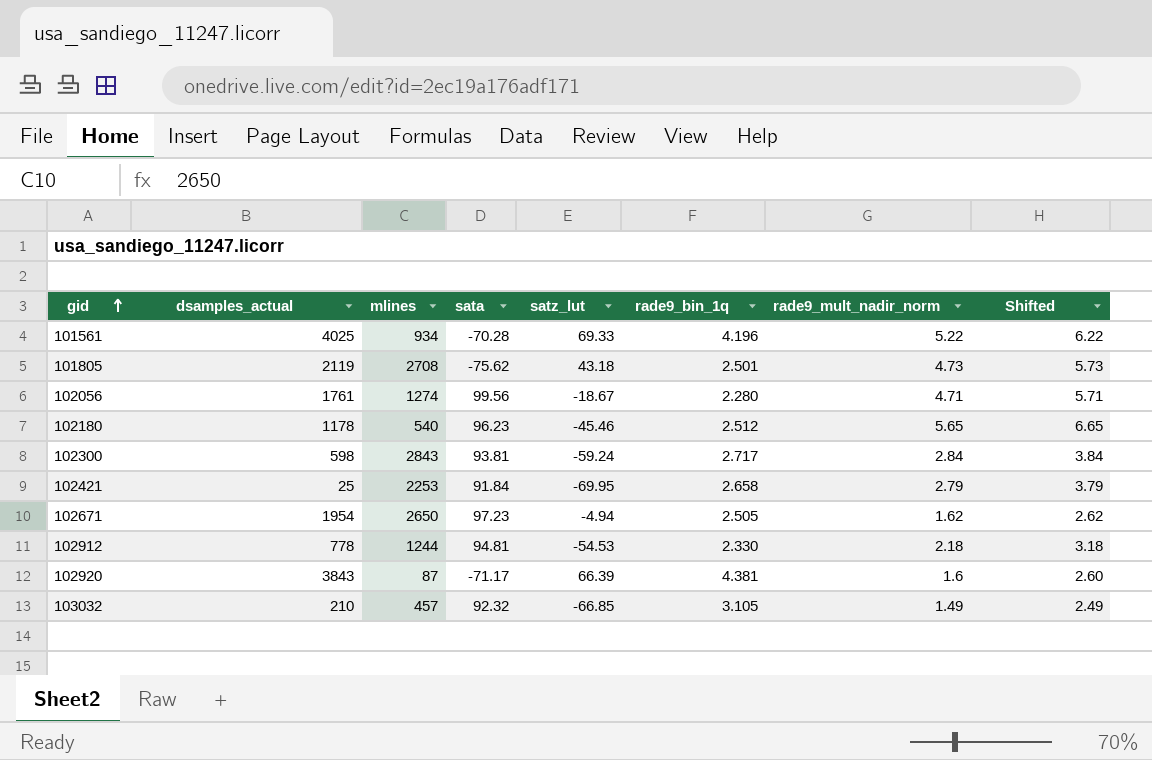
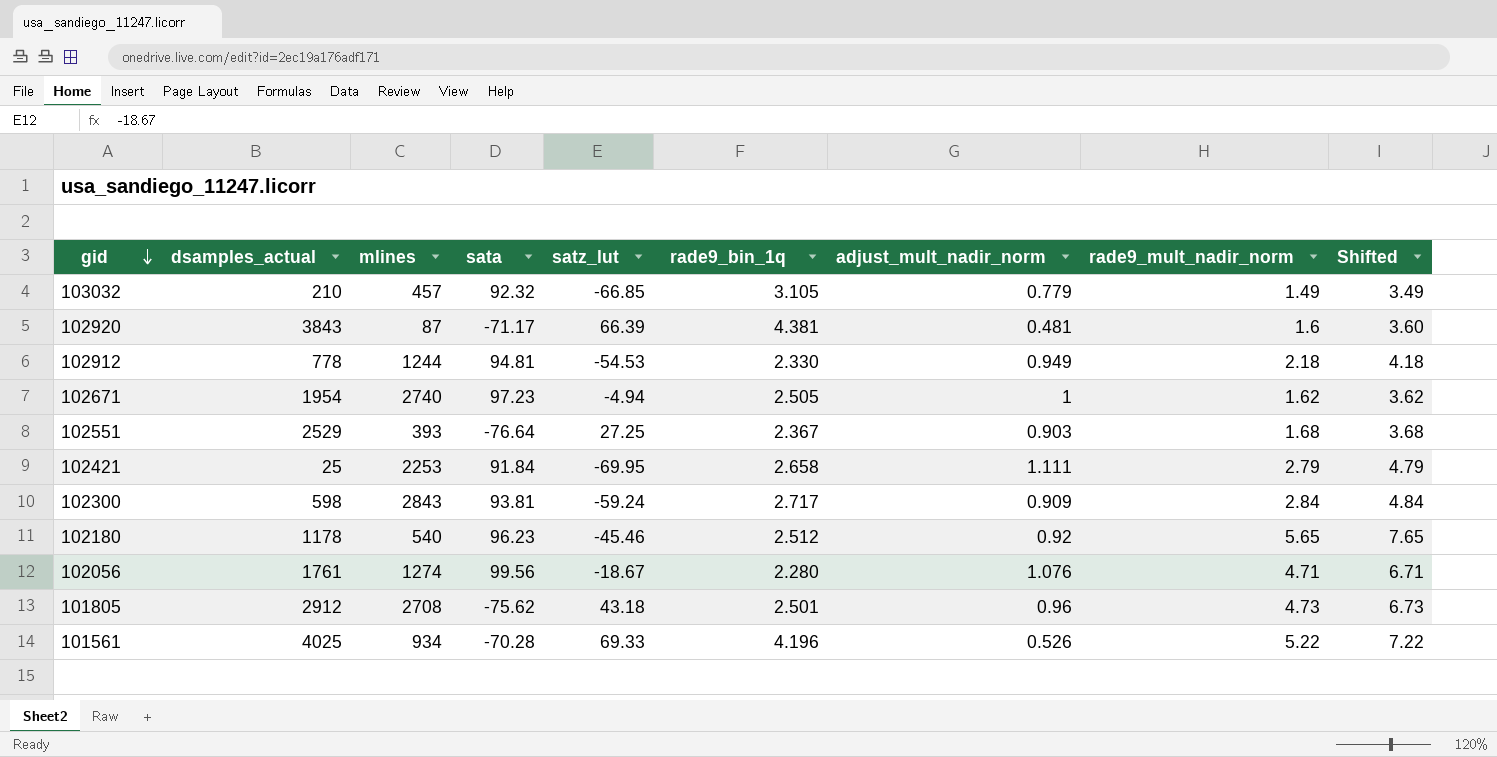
row order: gid ascending -> gid descending
column adjust_mult_nadir_norm | position: none -> 7
column Shifted | formula: [rade9_mult_nadir_norm] + 1 -> [rade9_mult_nadir_norm] + 2
102671 | mlines: 2650 -> 2740
row 102551: none -> 2529 | 393 | -76.64 | 27.25 | 2.367 | 0.903 | 1.68 | 3.68
101805 | dsamples_actual: 2119 -> 2912

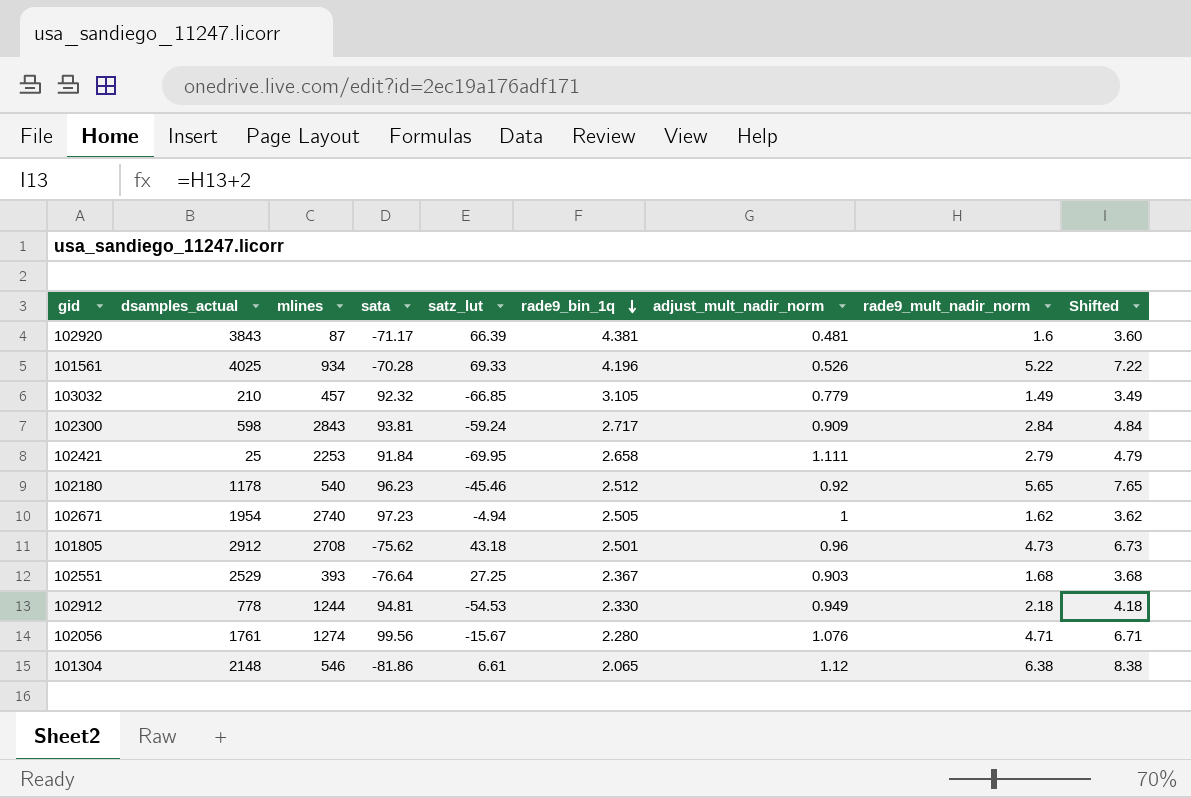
row order: gid descending -> rade9_bin_1q descending
102056 | satz_lut: -18.67 -> -15.67
row 101304: none -> 2148 | 546 | -81.86 | 6.61 | 2.065 | 1.12 | 6.38 | 8.38

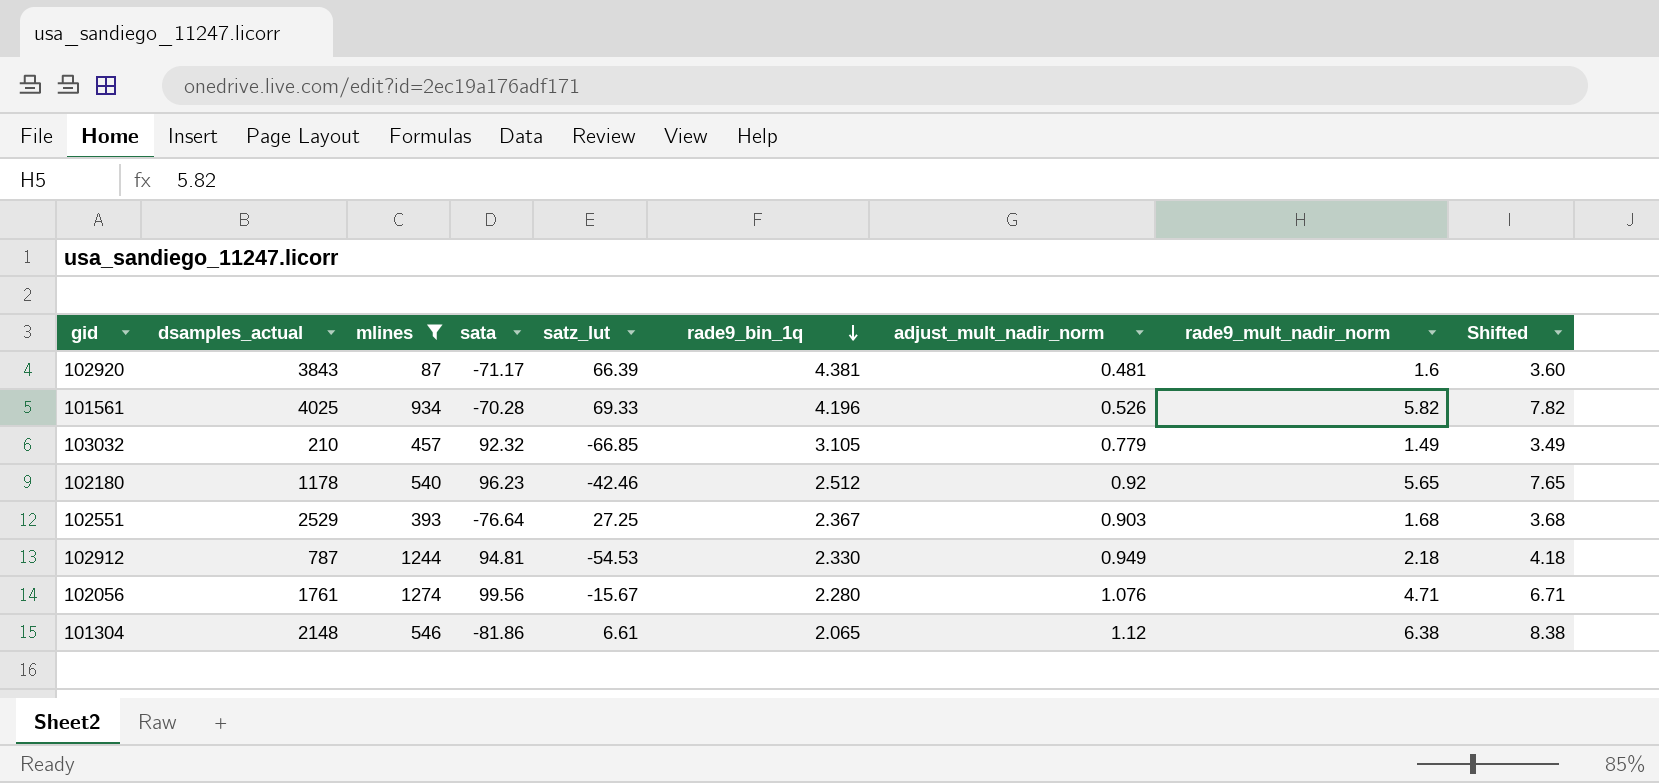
filter: none -> mlines <= 1274
101561 | rade9_mult_nadir_norm: 5.22 -> 5.82
101561 | Shifted: 7.22 -> 7.82
102180 | satz_lut: -45.46 -> -42.46
102912 | dsamples_actual: 778 -> 787

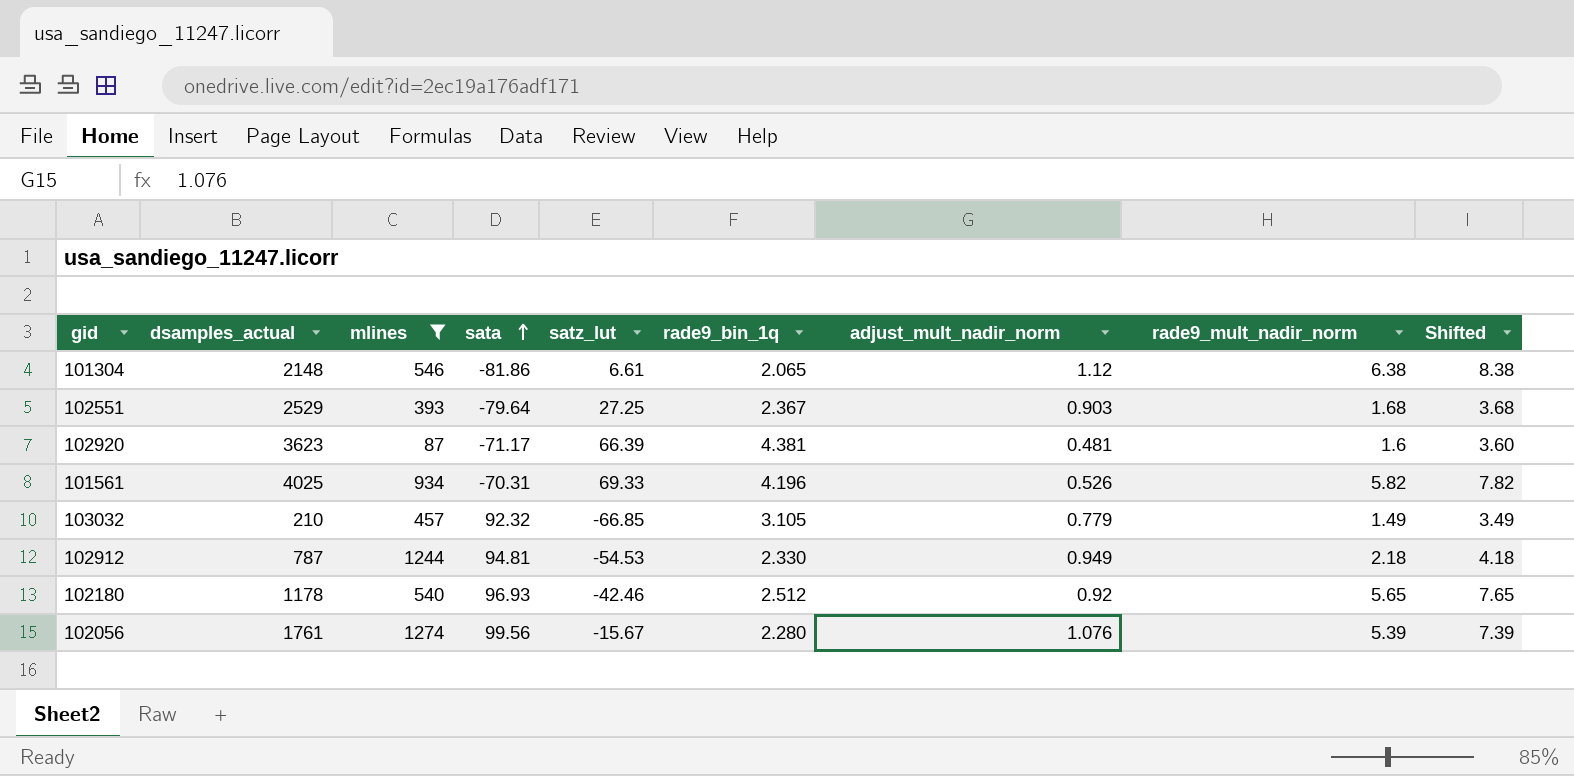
row order: rade9_bin_1q descending -> sata ascending
102551 | sata: -76.64 -> -79.64
102920 | dsamples_actual: 3843 -> 3623
101561 | sata: -70.28 -> -70.31
102180 | sata: 96.23 -> 96.93
102056 | rade9_mult_nadir_norm: 4.71 -> 5.39
102056 | Shifted: 6.71 -> 7.39

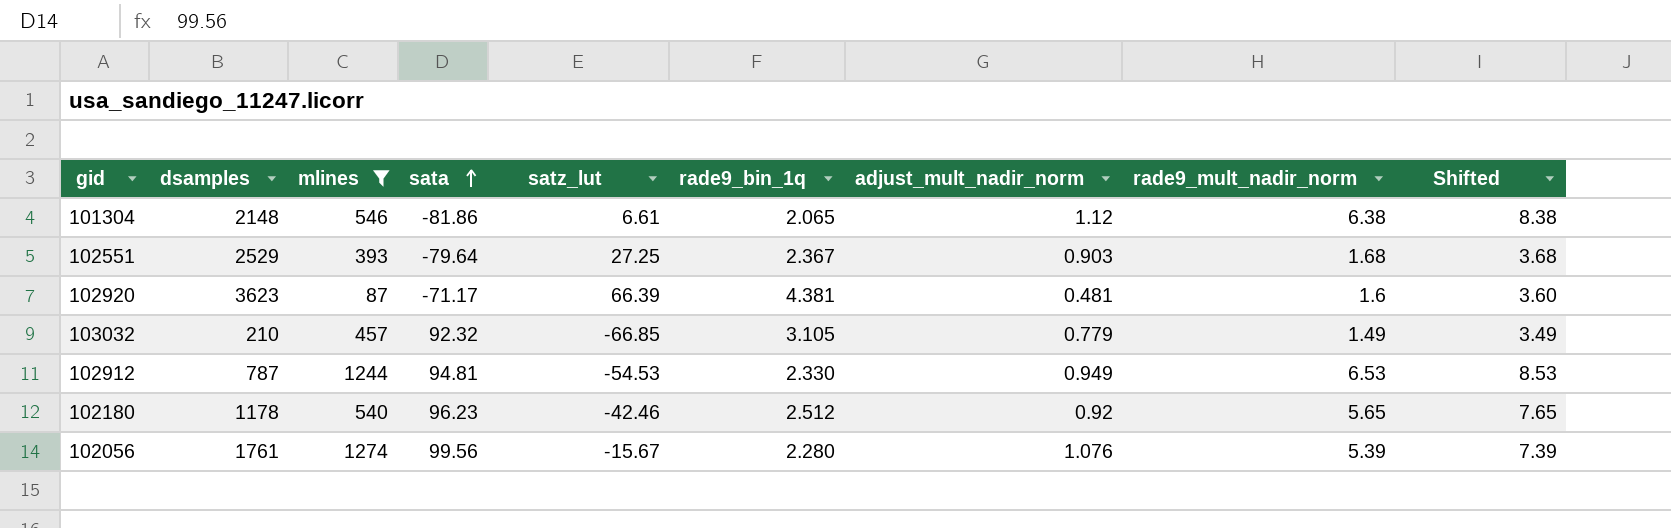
column name: dsamples_actual -> dsamples
row 101561: 4025 | 934 | -70.31 | 69.33 | 4.196 | 0.526 | 5.82 | 7.82 -> none
102912 | rade9_mult_nadir_norm: 2.18 -> 6.53
102912 | Shifted: 4.18 -> 8.53
102180 | sata: 96.93 -> 96.23

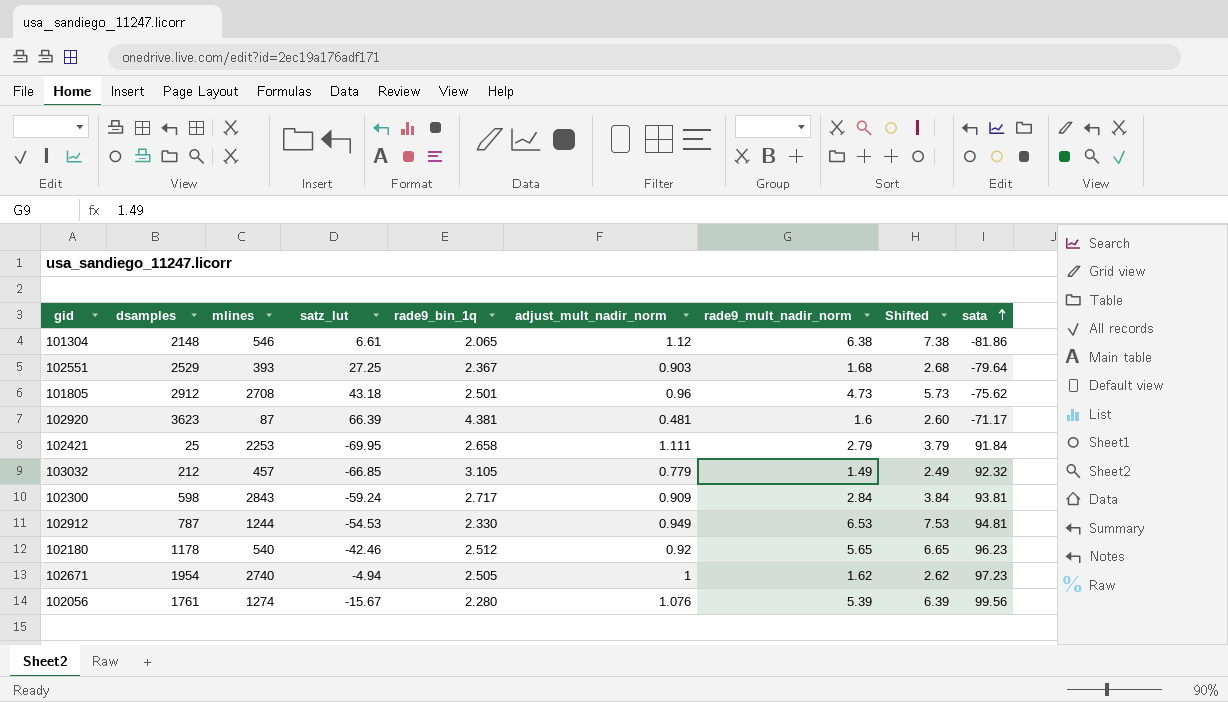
filter: mlines <= 1274 -> none
column Shifted | formula: [rade9_mult_nadir_norm] + 2 -> [rade9_mult_nadir_norm] + 1
column sata | position: 4 -> 9
103032 | dsamples: 210 -> 212

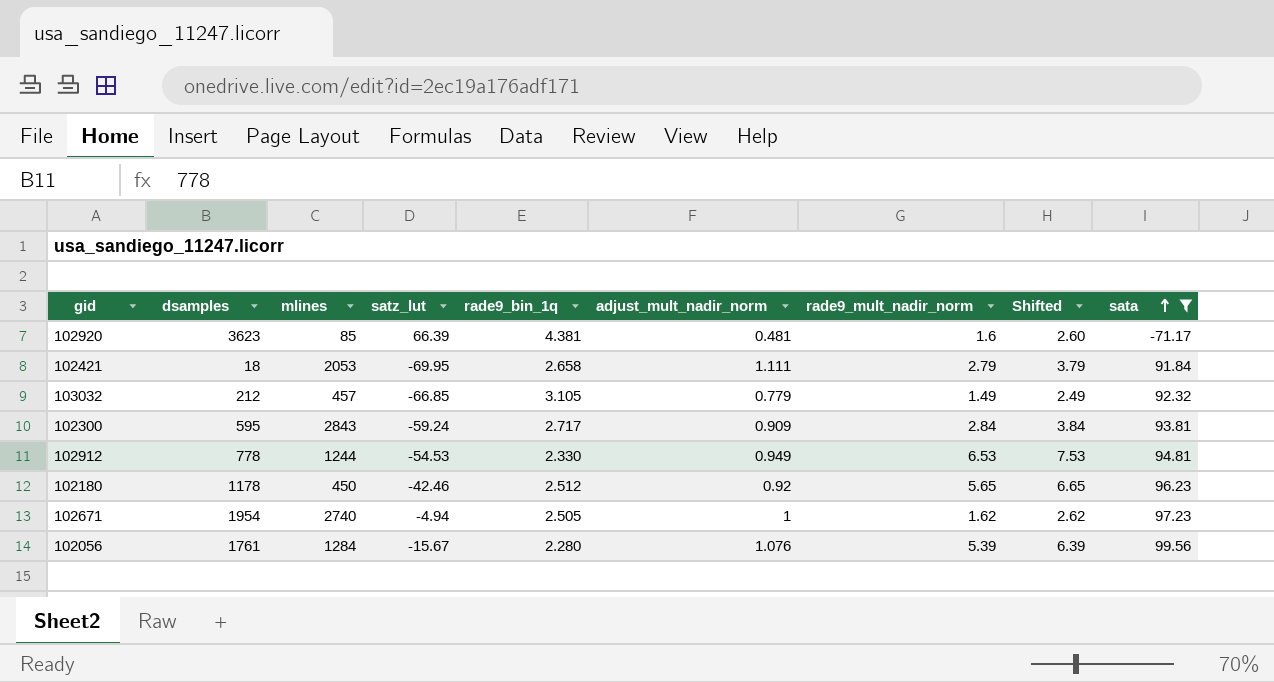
filter: none -> sata >= -71.17
102920 | mlines: 87 -> 85
102421 | dsamples: 25 -> 18
102421 | mlines: 2253 -> 2053
102300 | dsamples: 598 -> 595
102912 | dsamples: 787 -> 778
102180 | mlines: 540 -> 450
102056 | mlines: 1274 -> 1284

